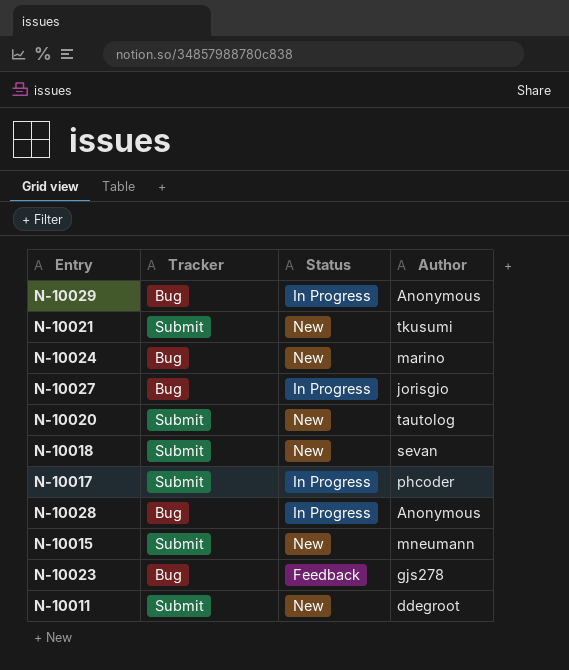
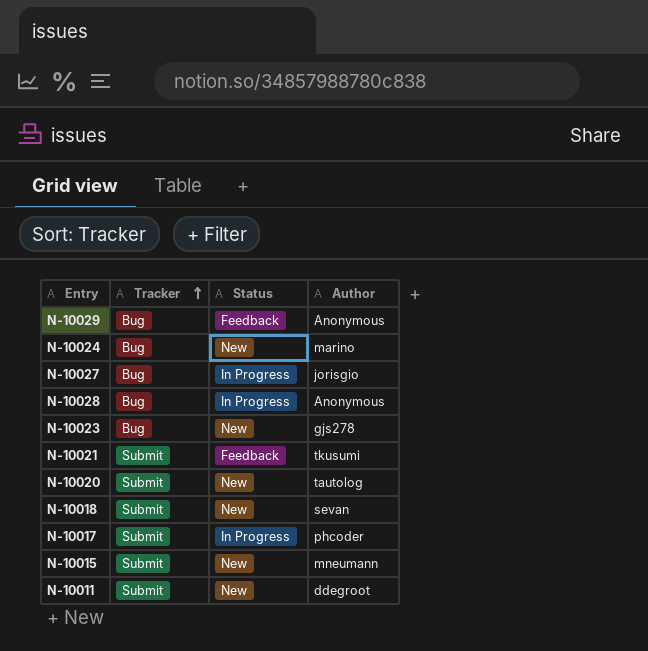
row order: none -> Tracker ascending
N-10029 | Status: In Progress -> Feedback
N-10023 | Status: Feedback -> New
N-10021 | Status: New -> Feedback

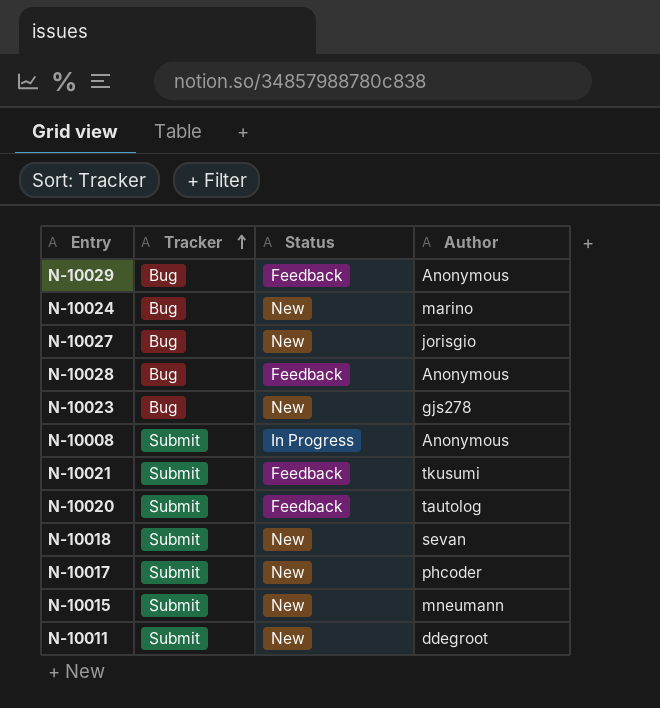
N-10027 | Status: In Progress -> New
N-10028 | Status: In Progress -> Feedback
row N-10008: none -> Submit | In Progress | Anonymous
N-10020 | Status: New -> Feedback
N-10017 | Status: In Progress -> New

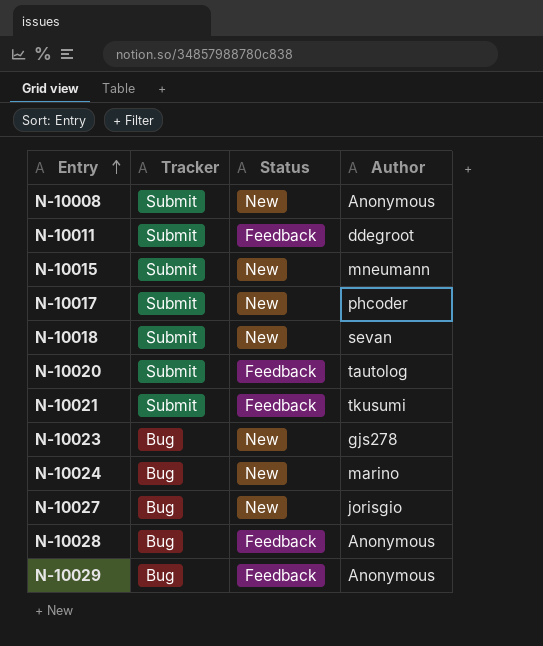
row order: Tracker ascending -> Entry ascending
N-10008 | Status: In Progress -> New
N-10011 | Status: New -> Feedback

